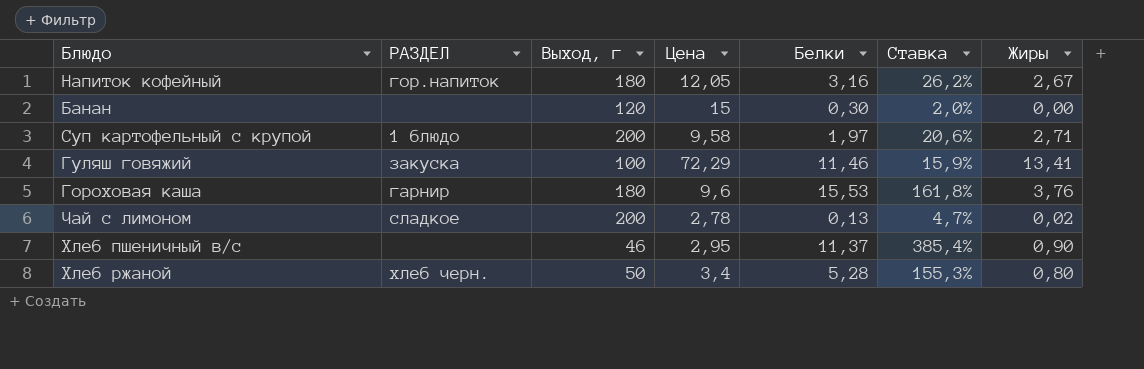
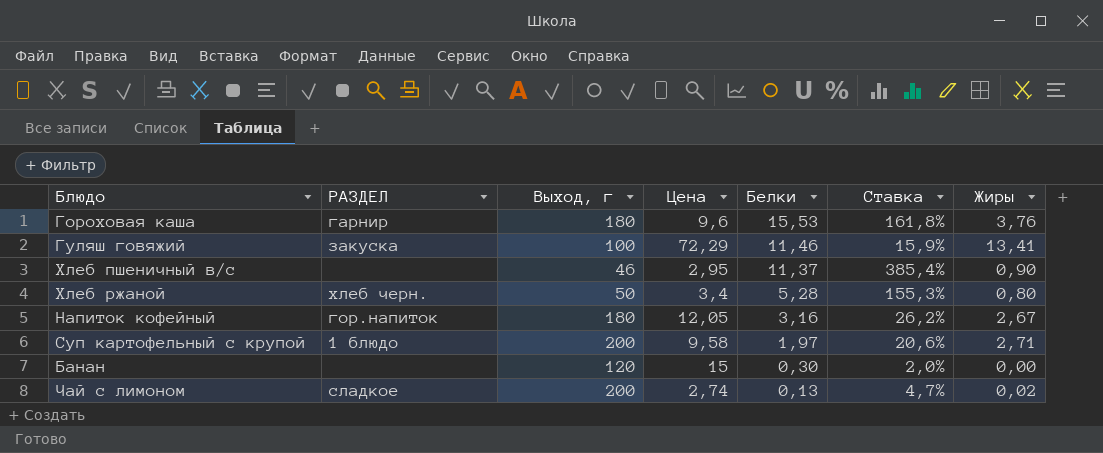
row order: none -> Белки descending
Чай с лимоном | Цена: 2,78 -> 2,74

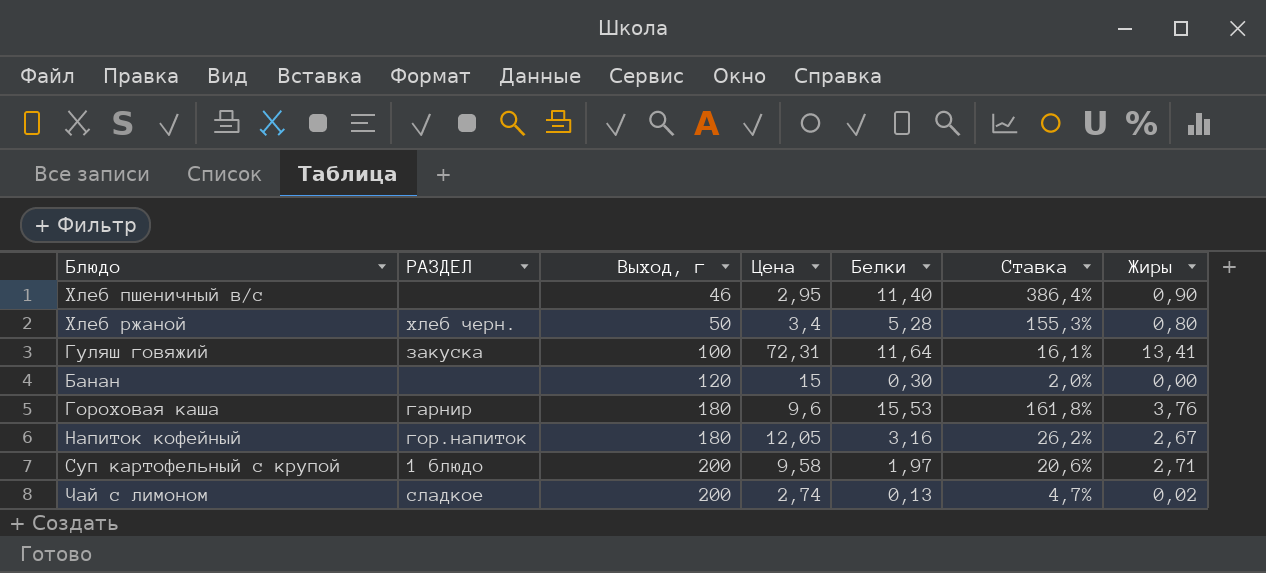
row order: Белки descending -> Выход, г ascending
Хлеб пшеничный в/с | Белки: 11,37 -> 11,40
Хлеб пшеничный в/с | Ставка: 385,4% -> 386,4%
Гуляш говяжий | Цена: 72,29 -> 72,31
Гуляш говяжий | Белки: 11,46 -> 11,64
Гуляш говяжий | Ставка: 15,9% -> 16,1%

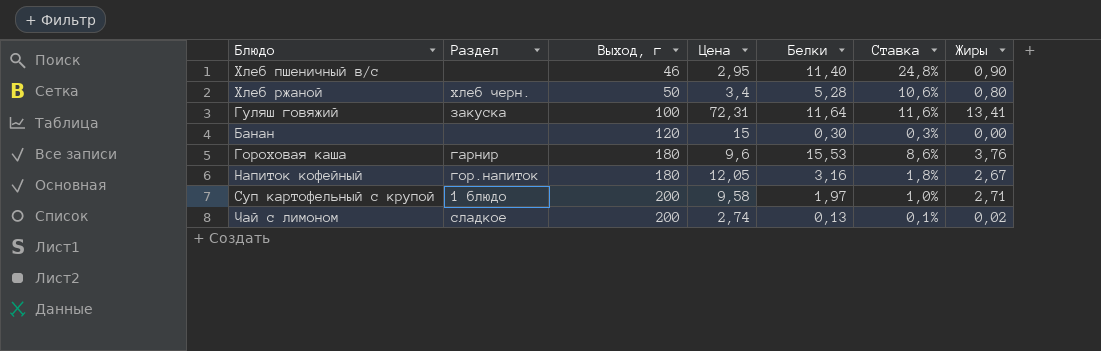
column name: РАЗДЕЛ -> Раздел
column Ставка | formula: [Белки] / [Цена] -> [Белки] / [Выход, г]

